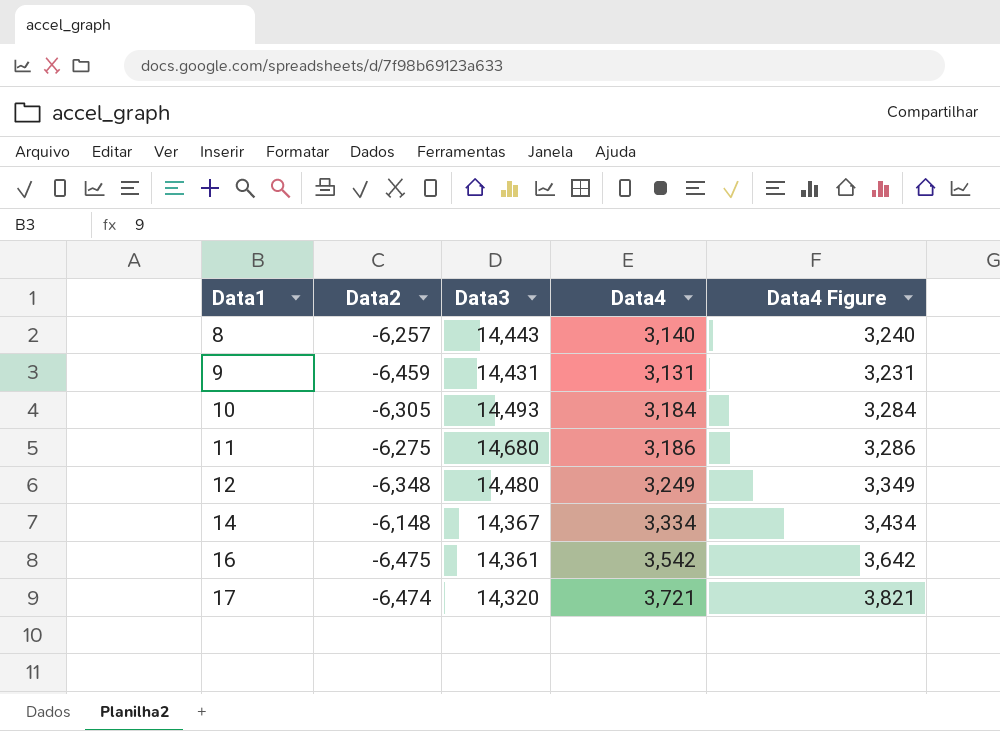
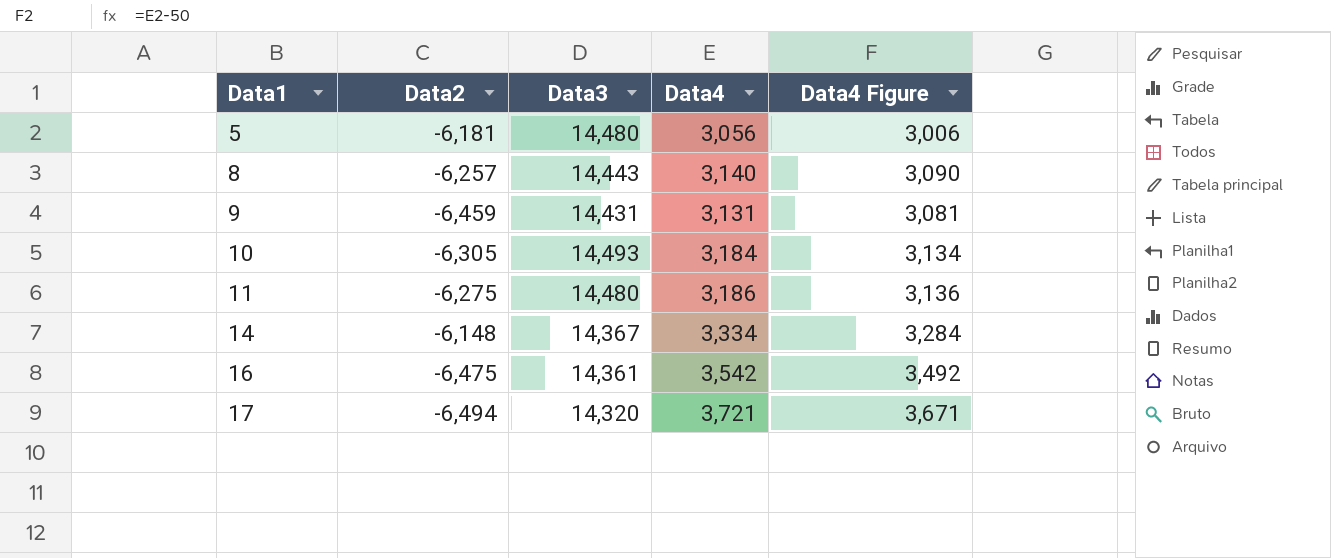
column Data4 Figure | formula: [Data4] + 100 -> [Data4] - 50
row 12: -6,348 | 14,480 | 3,249 | 3,349 -> none
row 5: none -> -6,181 | 14,480 | 3,056 | 3,006
11 | Data3: 14,680 -> 14,480
17 | Data2: -6,474 -> -6,494

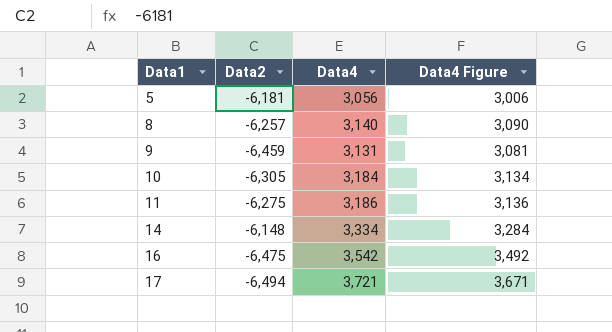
column Data3 | position: 3 -> none

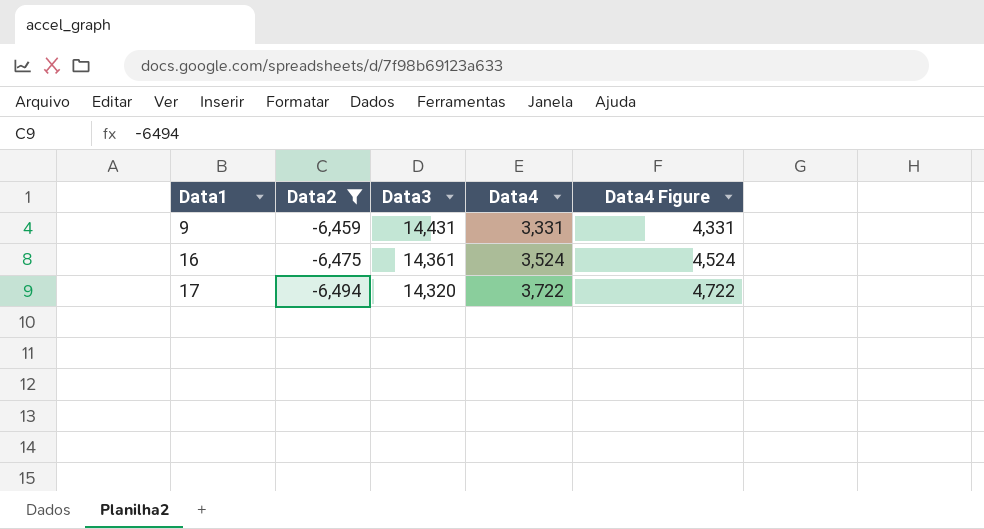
filter: none -> Data2 <= -6,459
column Data3 | position: none -> 3
column Data4 Figure | formula: [Data4] - 50 -> [Data4] + 1000
9 | Data4: 3,131 -> 3,331
16 | Data4: 3,542 -> 3,524
17 | Data4: 3,721 -> 3,722

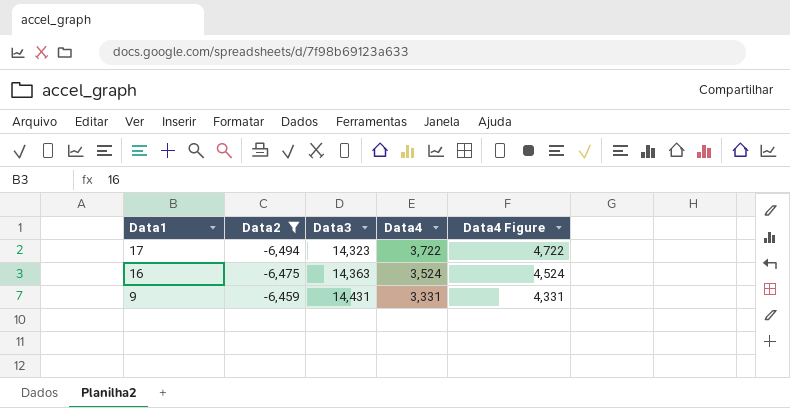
row order: Data1 ascending -> Data1 descending
17 | Data3: 14,320 -> 14,323
16 | Data3: 14,361 -> 14,363

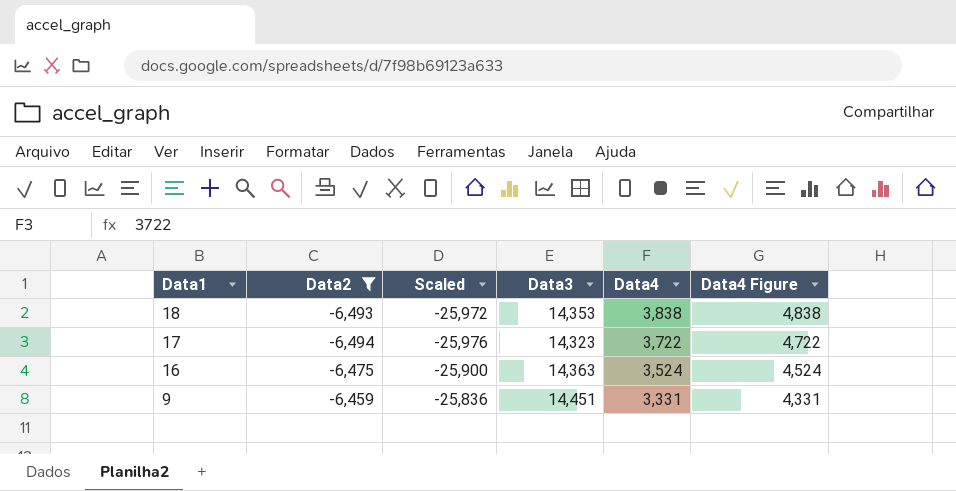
column Scaled | formula: none -> [Data2] * 4
row 18: none -> -6,493 | -25,972 | 14,353 | 3,838 | 4,838
9 | Data3: 14,431 -> 14,451

